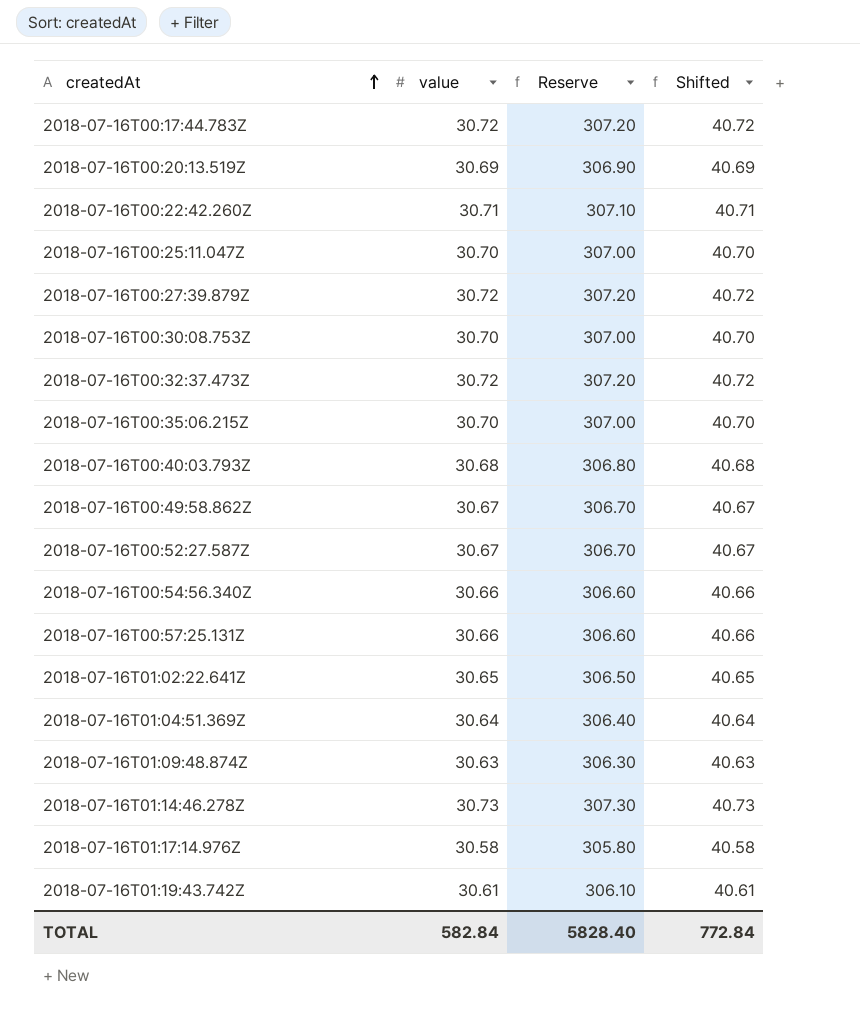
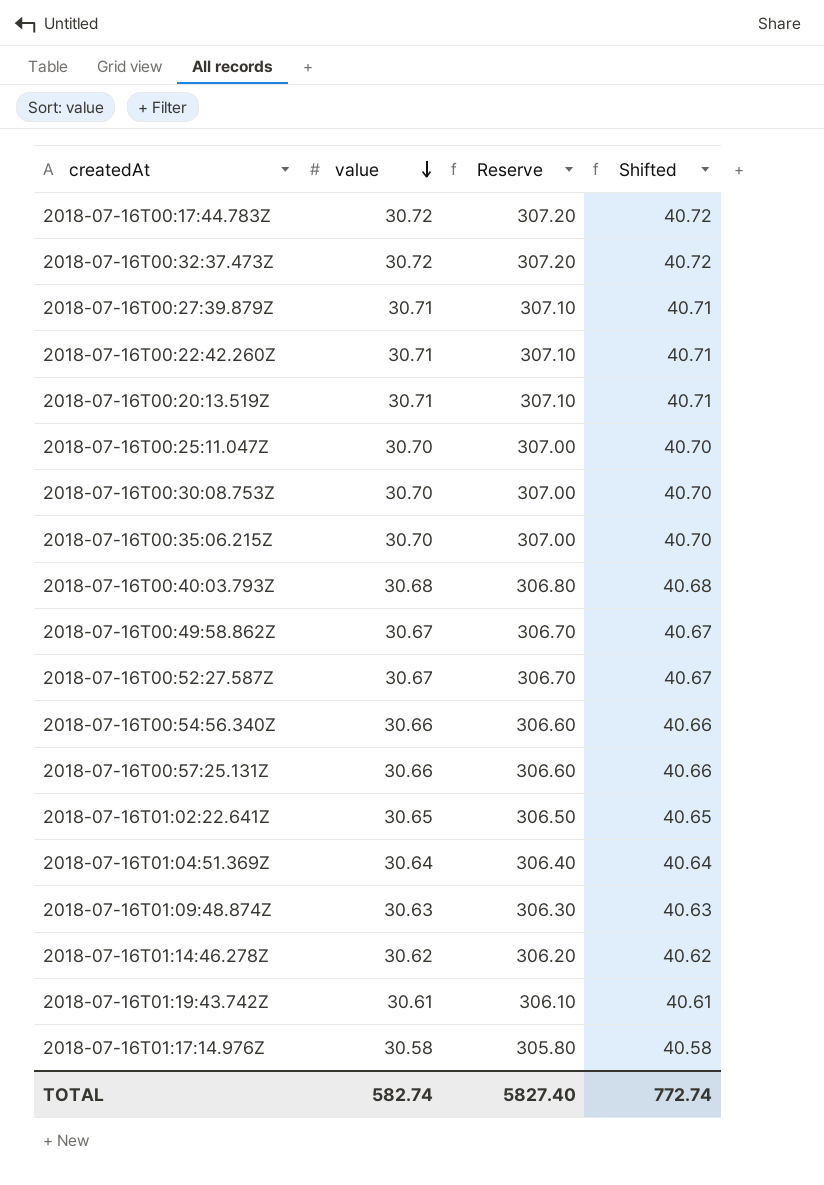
row order: createdAt ascending -> value descending
2018-07-16T00:27:39.879Z | value: 30.72 -> 30.71
2018-07-16T00:27:39.879Z | Reserve: 307.20 -> 307.10
2018-07-16T00:27:39.879Z | Shifted: 40.72 -> 40.71
2018-07-16T00:20:13.519Z | value: 30.69 -> 30.71
2018-07-16T00:20:13.519Z | Reserve: 306.90 -> 307.10
2018-07-16T00:20:13.519Z | Shifted: 40.69 -> 40.71
2018-07-16T01:14:46.278Z | value: 30.73 -> 30.62
2018-07-16T01:14:46.278Z | Reserve: 307.30 -> 306.20
2018-07-16T01:14:46.278Z | Shifted: 40.73 -> 40.62
TOTAL | value: 582.84 -> 582.74
TOTAL | Reserve: 5828.40 -> 5827.40
TOTAL | Shifted: 772.84 -> 772.74

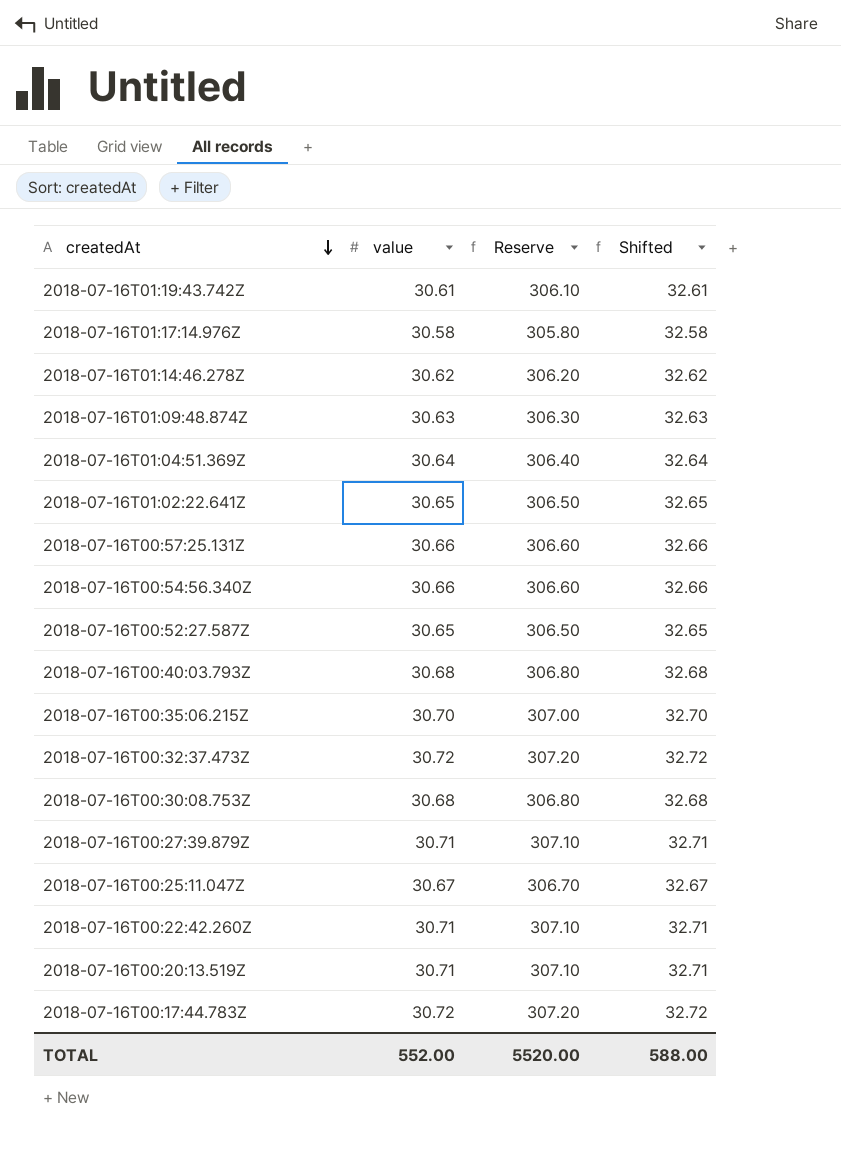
row order: value descending -> createdAt descending
column Shifted | formula: [value] + 10 -> [value] + 2
row 2018-07-16T00:49:58.862Z: 30.67 | 306.70 | 40.67 -> none
2018-07-16T00:52:27.587Z | value: 30.67 -> 30.65
2018-07-16T00:52:27.587Z | Reserve: 306.70 -> 306.50
2018-07-16T00:30:08.753Z | value: 30.70 -> 30.68
2018-07-16T00:30:08.753Z | Reserve: 307.00 -> 306.80
2018-07-16T00:25:11.047Z | value: 30.70 -> 30.67
2018-07-16T00:25:11.047Z | Reserve: 307.00 -> 306.70
TOTAL | value: 582.74 -> 552.00
TOTAL | Reserve: 5827.40 -> 5520.00
TOTAL | Shifted: 772.74 -> 588.00

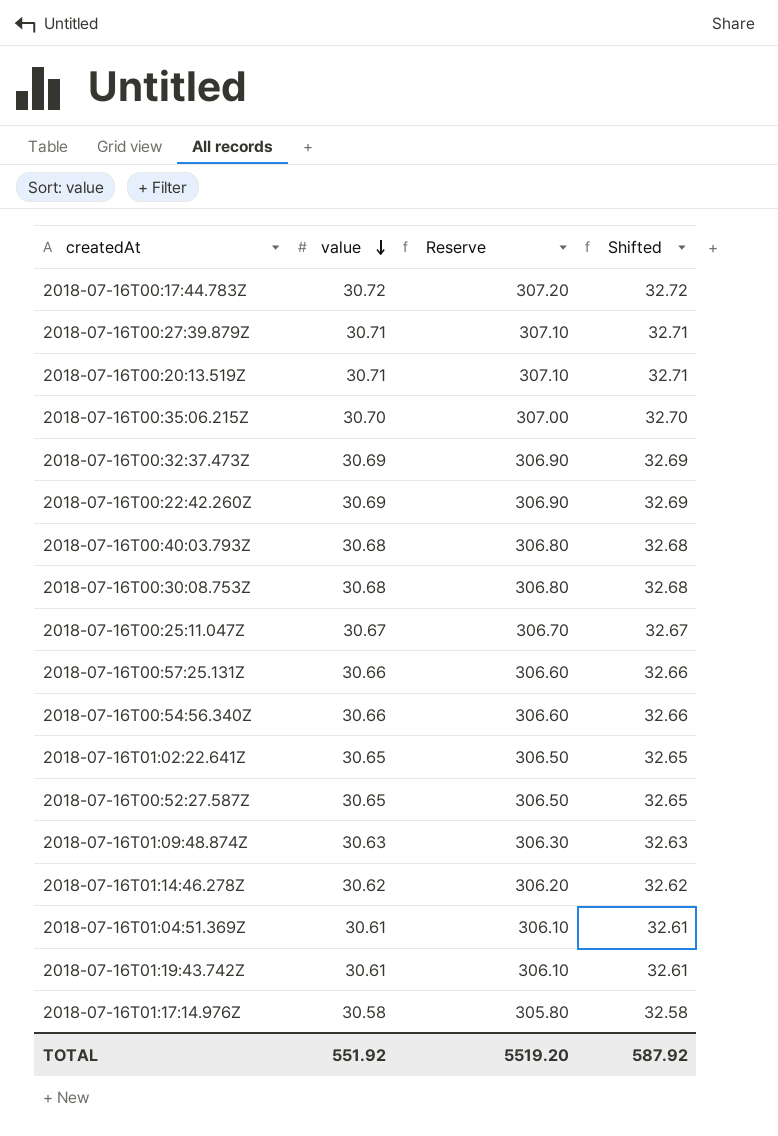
row order: createdAt descending -> value descending
2018-07-16T00:32:37.473Z | value: 30.72 -> 30.69
2018-07-16T00:32:37.473Z | Reserve: 307.20 -> 306.90
2018-07-16T00:32:37.473Z | Shifted: 32.72 -> 32.69
2018-07-16T00:22:42.260Z | value: 30.71 -> 30.69
2018-07-16T00:22:42.260Z | Reserve: 307.10 -> 306.90
2018-07-16T00:22:42.260Z | Shifted: 32.71 -> 32.69
2018-07-16T01:04:51.369Z | value: 30.64 -> 30.61
2018-07-16T01:04:51.369Z | Reserve: 306.40 -> 306.10
2018-07-16T01:04:51.369Z | Shifted: 32.64 -> 32.61
TOTAL | value: 552.00 -> 551.92
TOTAL | Reserve: 5520.00 -> 5519.20
TOTAL | Shifted: 588.00 -> 587.92

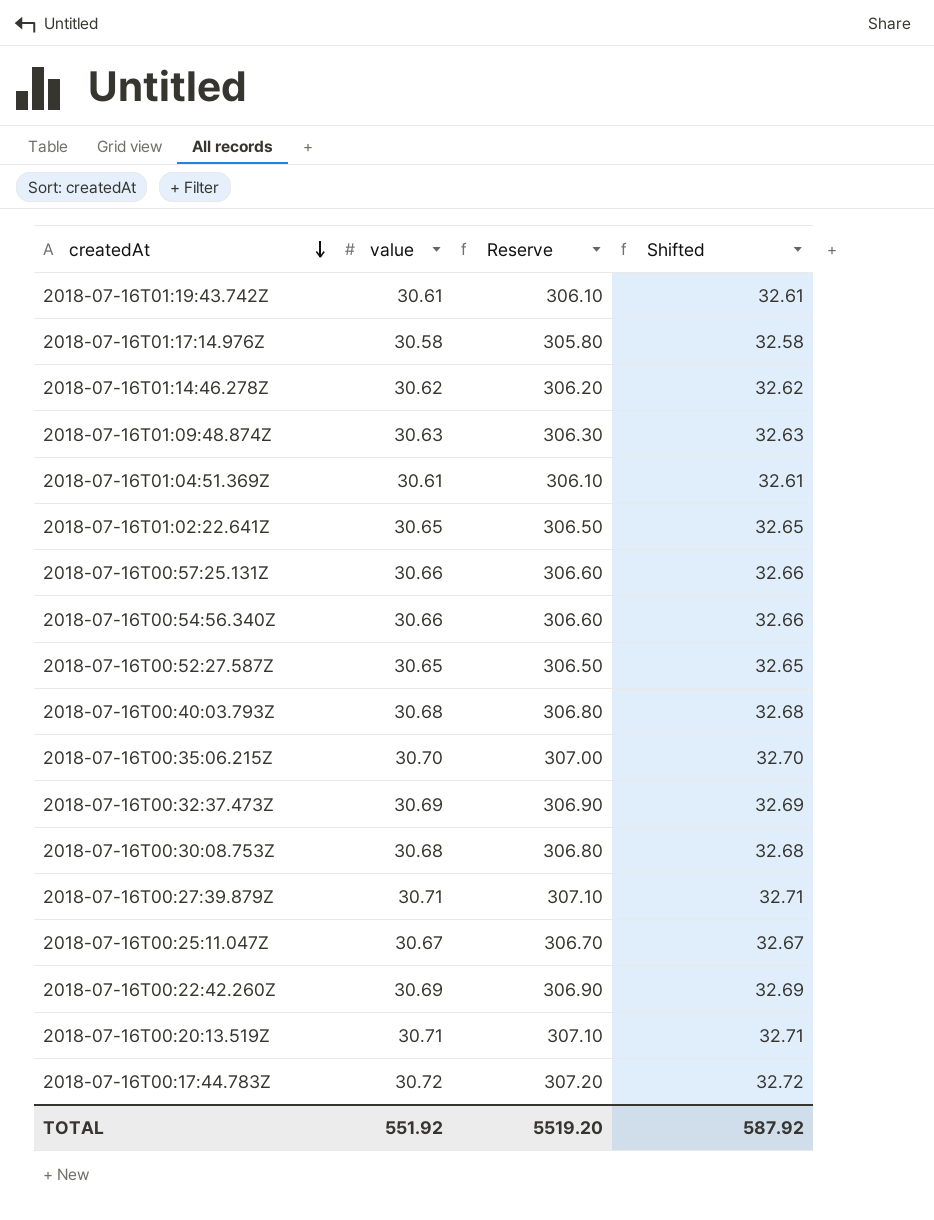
row order: value descending -> createdAt descending

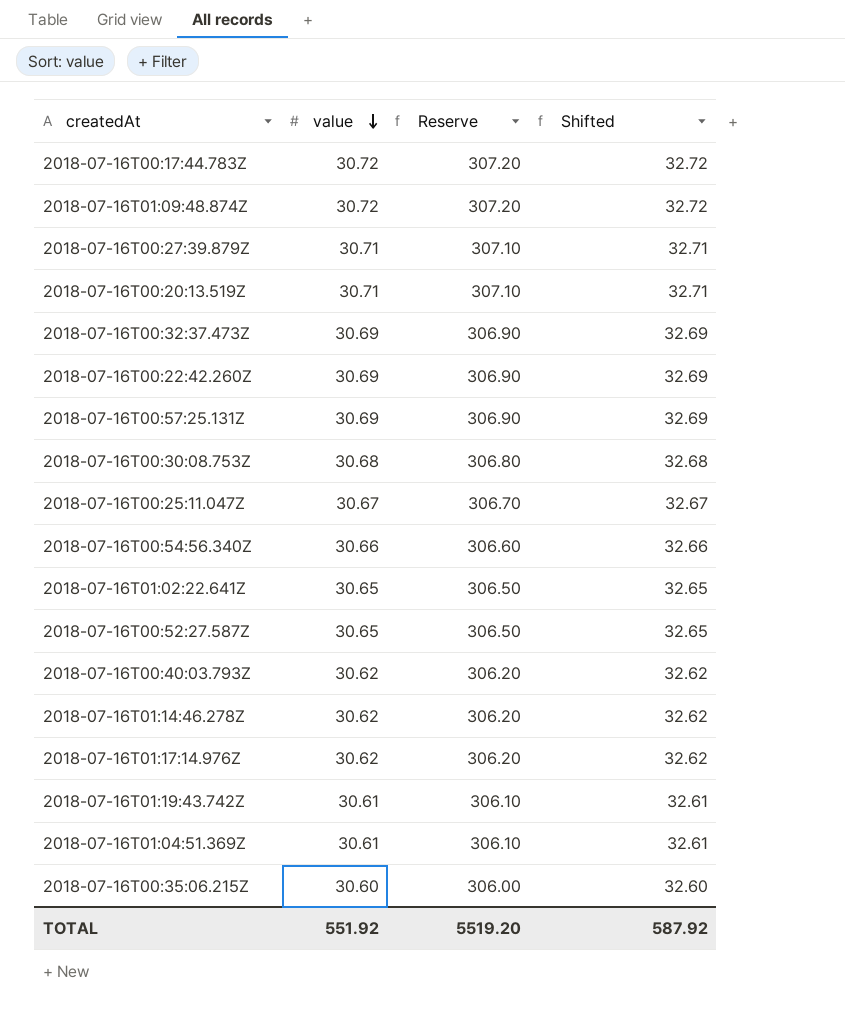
row order: createdAt descending -> value descending
2018-07-16T01:09:48.874Z | value: 30.63 -> 30.72
2018-07-16T01:09:48.874Z | Reserve: 306.30 -> 307.20
2018-07-16T01:09:48.874Z | Shifted: 32.63 -> 32.72
2018-07-16T00:57:25.131Z | value: 30.66 -> 30.69
2018-07-16T00:57:25.131Z | Reserve: 306.60 -> 306.90
2018-07-16T00:57:25.131Z | Shifted: 32.66 -> 32.69
2018-07-16T00:40:03.793Z | value: 30.68 -> 30.62
2018-07-16T00:40:03.793Z | Reserve: 306.80 -> 306.20
2018-07-16T00:40:03.793Z | Shifted: 32.68 -> 32.62
2018-07-16T01:17:14.976Z | value: 30.58 -> 30.62
2018-07-16T01:17:14.976Z | Reserve: 305.80 -> 306.20
2018-07-16T01:17:14.976Z | Shifted: 32.58 -> 32.62
2018-07-16T00:35:06.215Z | value: 30.70 -> 30.60
2018-07-16T00:35:06.215Z | Reserve: 307.00 -> 306.00
2018-07-16T00:35:06.215Z | Shifted: 32.70 -> 32.60

